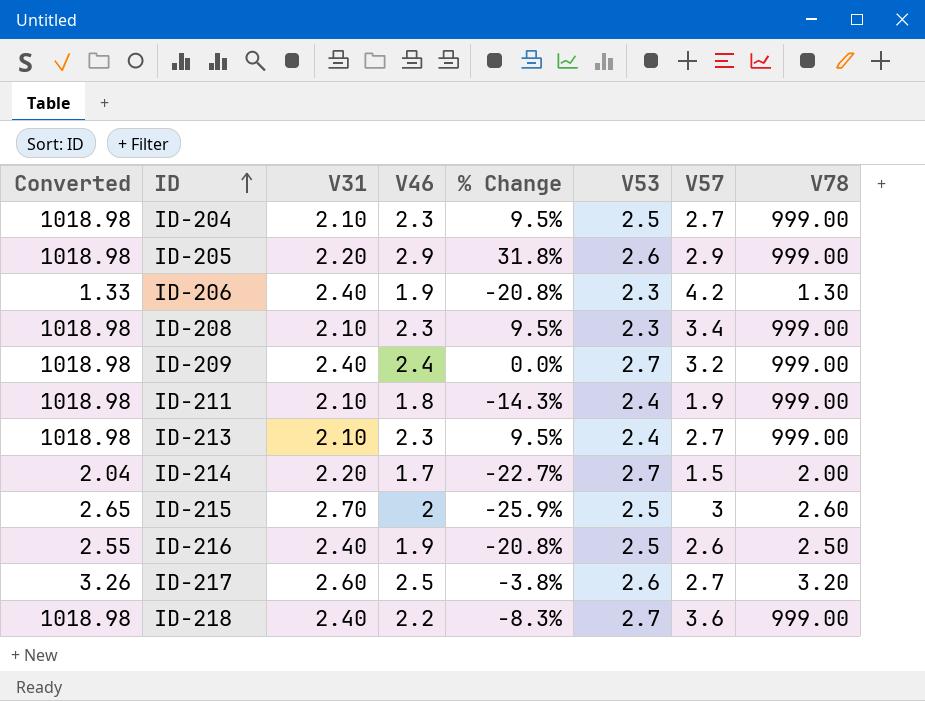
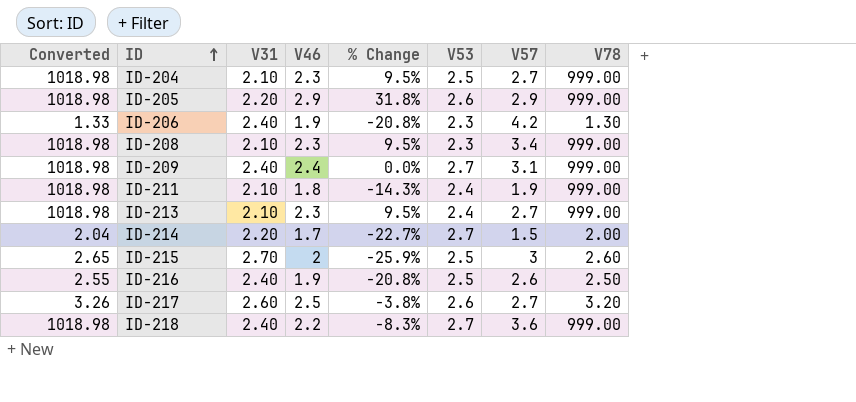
ID-209 | V57: 3.2 -> 3.1

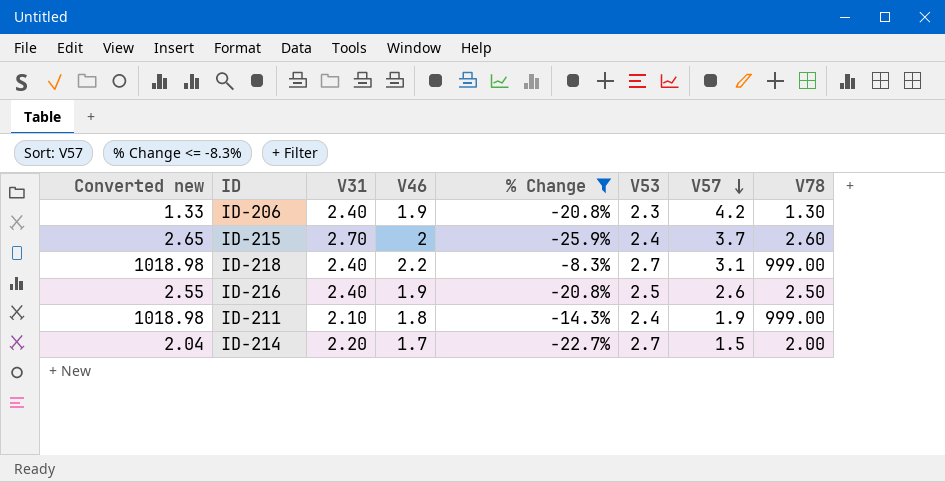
filter: none -> % Change <= -8.3%
row order: ID ascending -> V57 descending
column name: Converted -> Converted new
ID-215 | V53: 2.5 -> 2.4
ID-215 | V57: 3 -> 3.7
ID-218 | V57: 3.6 -> 3.1

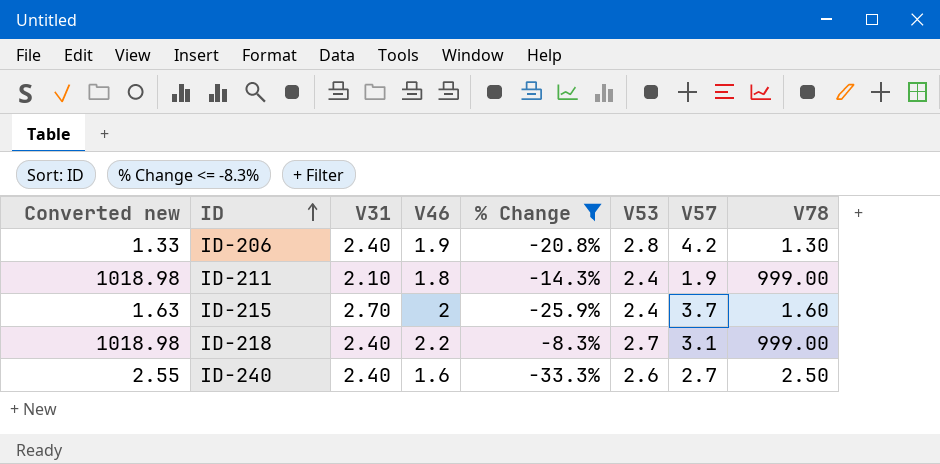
row order: V57 descending -> ID ascending
row ID-216: 2.55 | 2.40 | 1.9 | -20.8% | 2.5 | 2.6 | 2.50 -> none
row ID-214: 2.04 | 2.20 | 1.7 | -22.7% | 2.7 | 1.5 | 2.00 -> none
ID-206 | V53: 2.3 -> 2.8
ID-215 | Converted new: 2.65 -> 1.63
ID-215 | V78: 2.60 -> 1.60
row ID-240: none -> 2.55 | 2.40 | 1.6 | -33.3% | 2.6 | 2.7 | 2.50

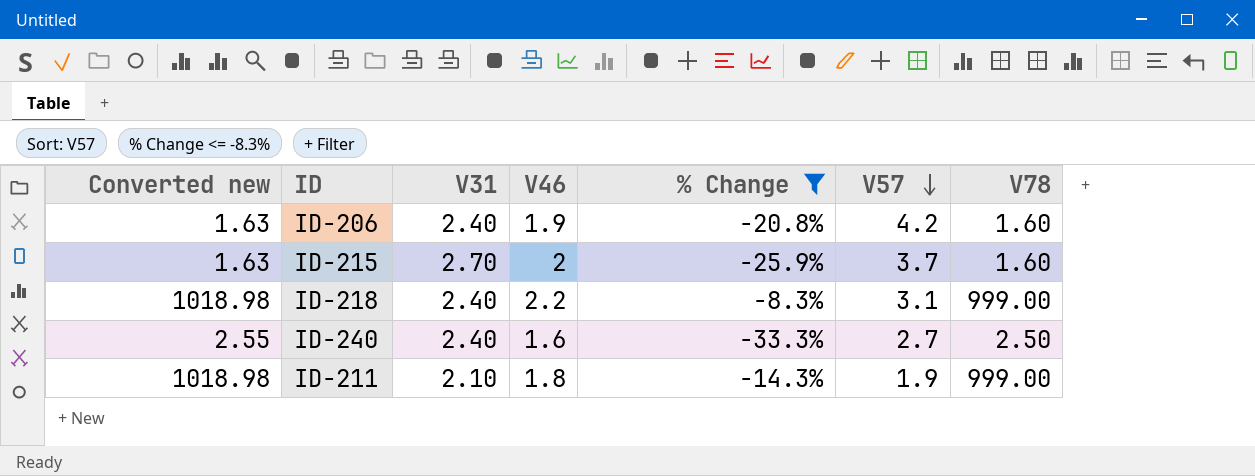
row order: ID ascending -> V57 descending
column V53 | position: 6 -> none
ID-206 | Converted new: 1.33 -> 1.63
ID-206 | V78: 1.30 -> 1.60

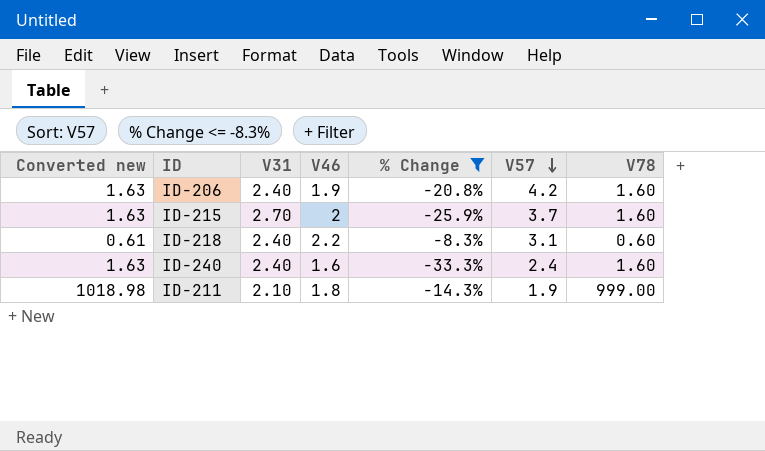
ID-218 | Converted new: 1018.98 -> 0.61
ID-218 | V78: 999.00 -> 0.60
ID-240 | Converted new: 2.55 -> 1.63
ID-240 | V57: 2.7 -> 2.4
ID-240 | V78: 2.50 -> 1.60

